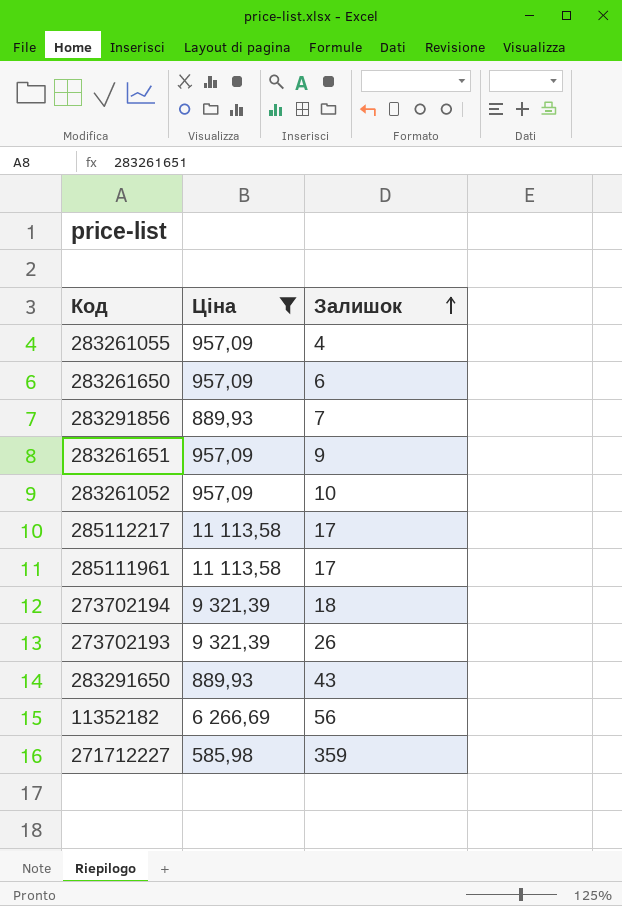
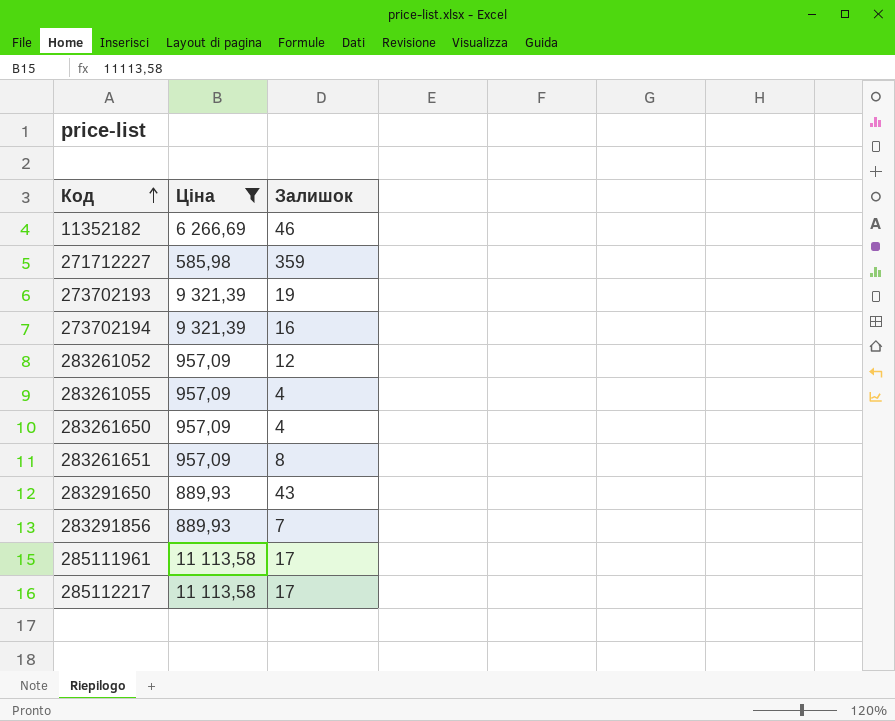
row order: Залишок ascending -> Код ascending
11352182 | Залишок: 56 -> 46
273702193 | Залишок: 26 -> 19
273702194 | Залишок: 18 -> 16
283261052 | Залишок: 10 -> 12
283261650 | Залишок: 6 -> 4
283261651 | Залишок: 9 -> 8

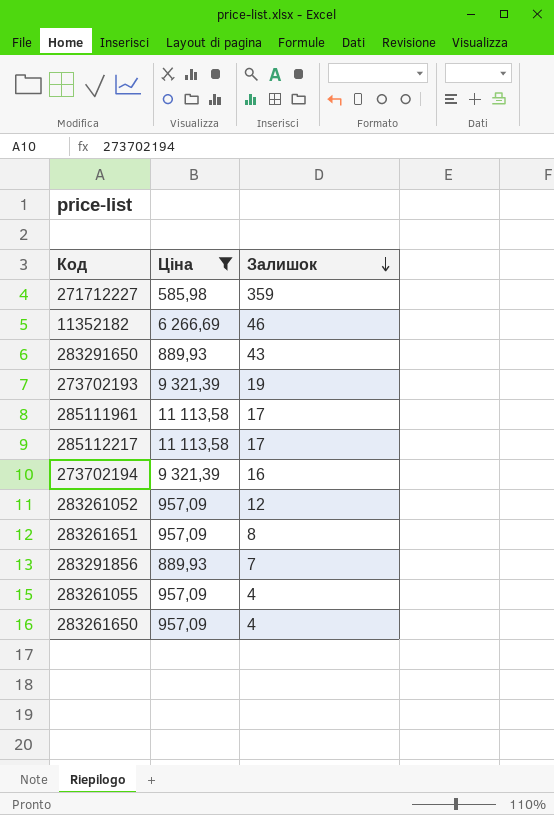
row order: Код ascending -> Залишок descending

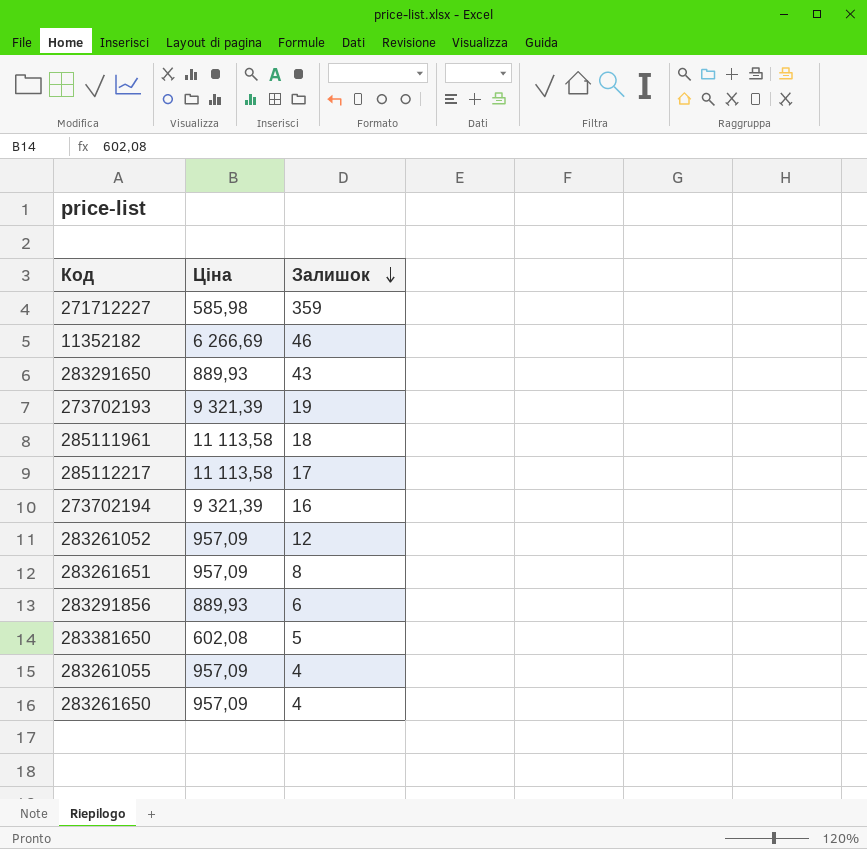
filter: Ціна != 602,08 -> none
285111961 | Залишок: 17 -> 18
283291856 | Залишок: 7 -> 6

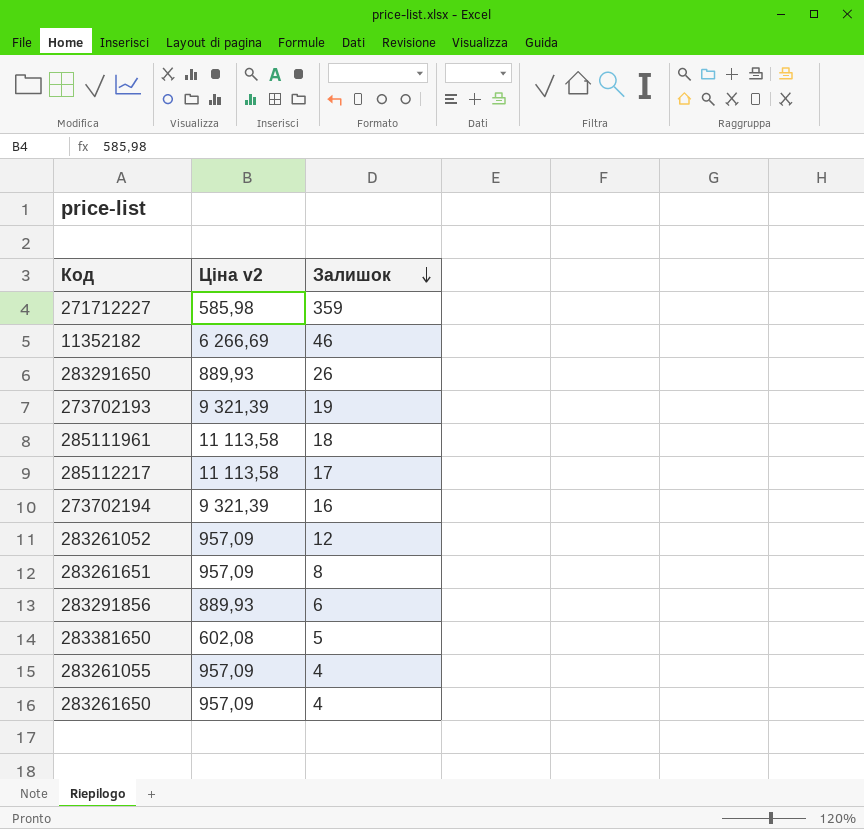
column name: Ціна -> Ціна v2
283291650 | Залишок: 43 -> 26

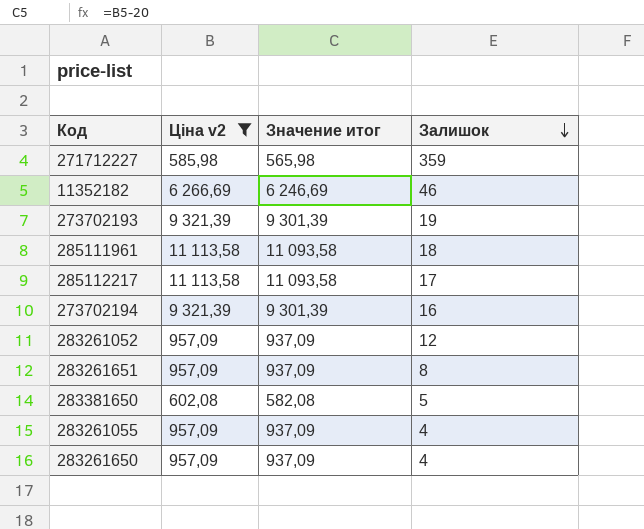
filter: none -> Ціна v2 != 889,93
column Значение итог | formula: none -> [Ціна v2] - 20

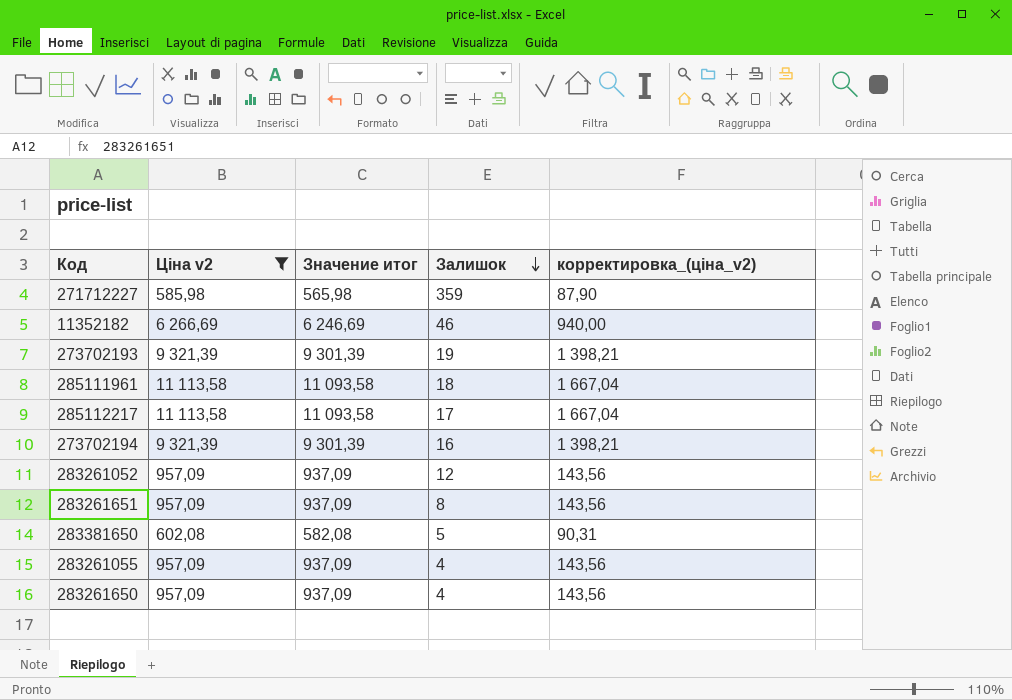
column корректировка_(ціна_v2) | formula: none -> [Ціна v2] * 0,15

